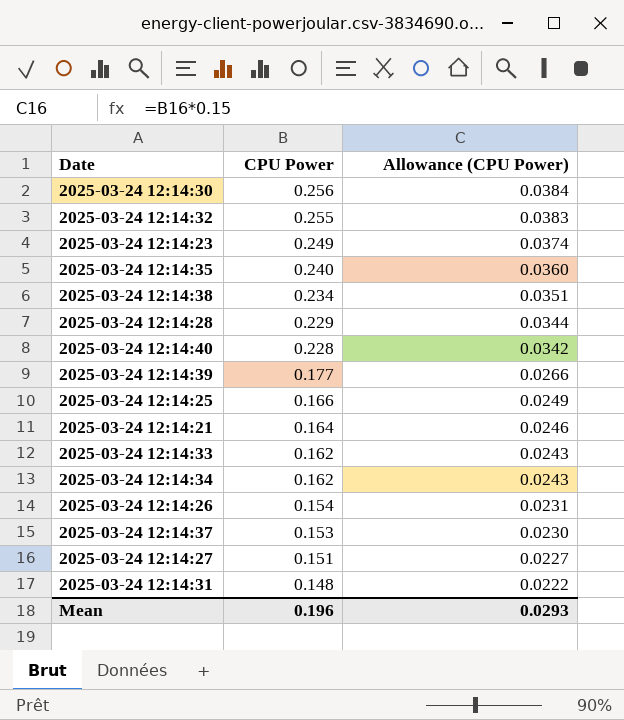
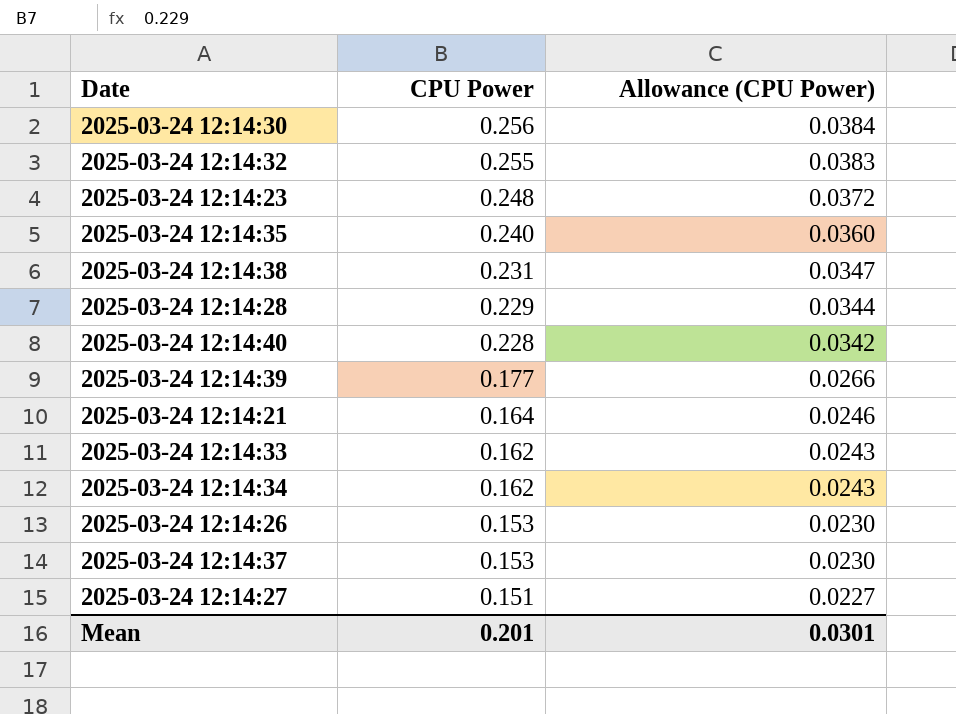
row 2025-03-24 12:14:25: 0.166 | 0.0249 -> none
row 2025-03-24 12:14:31: 0.148 | 0.0222 -> none
2025-03-24 12:14:23 | CPU Power: 0.249 -> 0.248
2025-03-24 12:14:23 | Allowance (CPU Power): 0.0374 -> 0.0372
2025-03-24 12:14:38 | CPU Power: 0.234 -> 0.231
2025-03-24 12:14:38 | Allowance (CPU Power): 0.0351 -> 0.0347
2025-03-24 12:14:26 | CPU Power: 0.154 -> 0.153
2025-03-24 12:14:26 | Allowance (CPU Power): 0.0231 -> 0.0230
Mean | CPU Power: 0.196 -> 0.201
Mean | Allowance (CPU Power): 0.0293 -> 0.0301

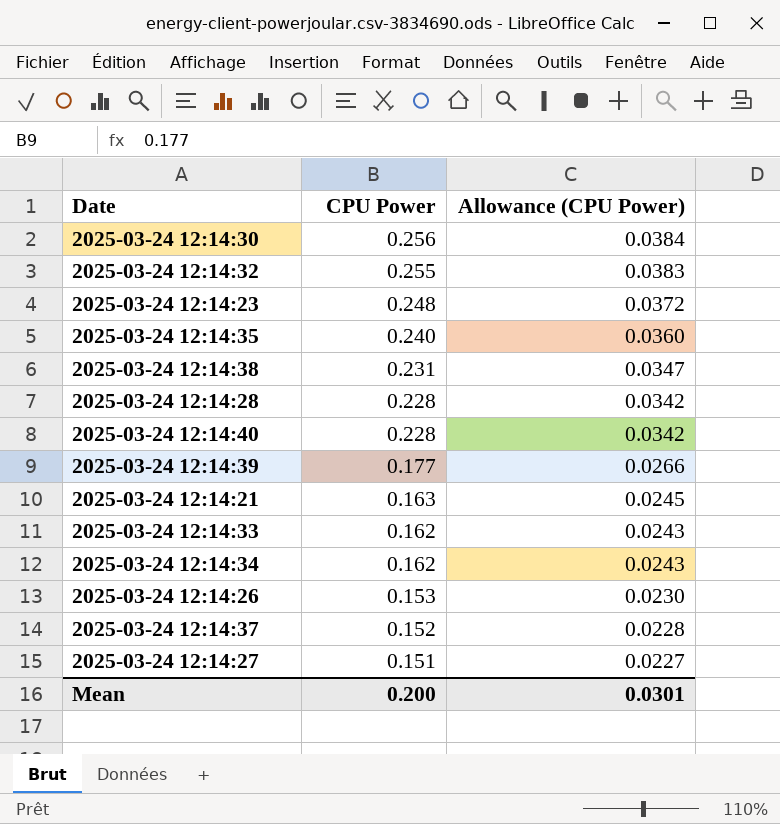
2025-03-24 12:14:28 | CPU Power: 0.229 -> 0.228
2025-03-24 12:14:28 | Allowance (CPU Power): 0.0344 -> 0.0342
2025-03-24 12:14:21 | CPU Power: 0.164 -> 0.163
2025-03-24 12:14:21 | Allowance (CPU Power): 0.0246 -> 0.0245
2025-03-24 12:14:37 | CPU Power: 0.153 -> 0.152
2025-03-24 12:14:37 | Allowance (CPU Power): 0.0230 -> 0.0228
Mean | CPU Power: 0.201 -> 0.200

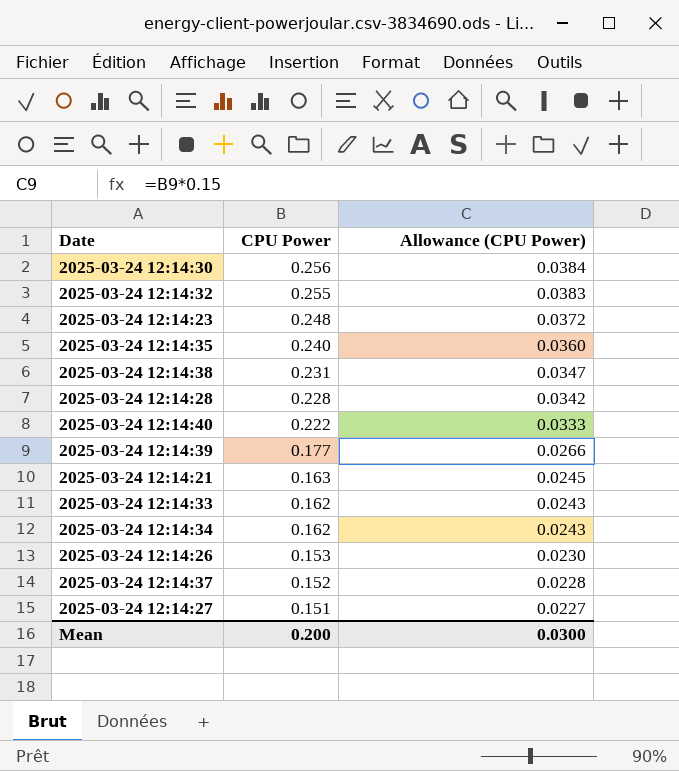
2025-03-24 12:14:40 | CPU Power: 0.228 -> 0.222
2025-03-24 12:14:40 | Allowance (CPU Power): 0.0342 -> 0.0333
Mean | Allowance (CPU Power): 0.0301 -> 0.0300

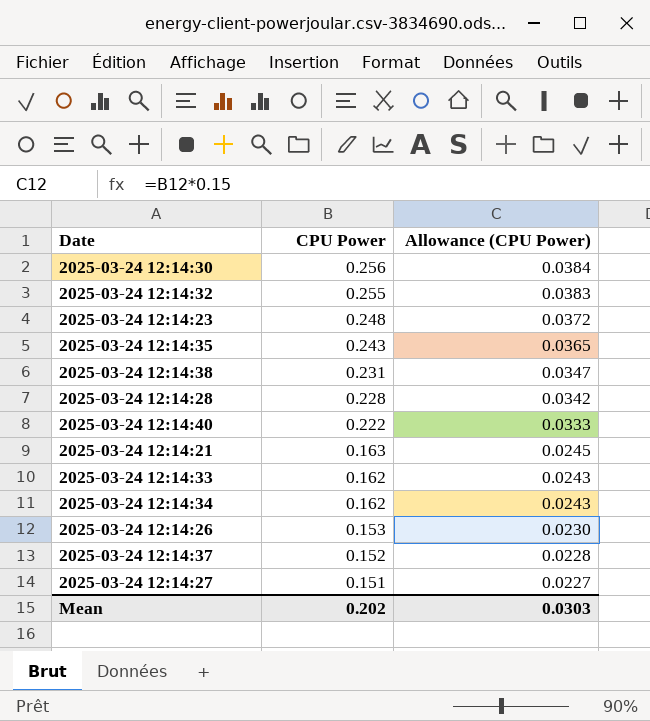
row 2025-03-24 12:14:39: 0.177 | 0.0266 -> none
2025-03-24 12:14:35 | CPU Power: 0.240 -> 0.243
2025-03-24 12:14:35 | Allowance (CPU Power): 0.0360 -> 0.0365
Mean | CPU Power: 0.200 -> 0.202
Mean | Allowance (CPU Power): 0.0300 -> 0.0303

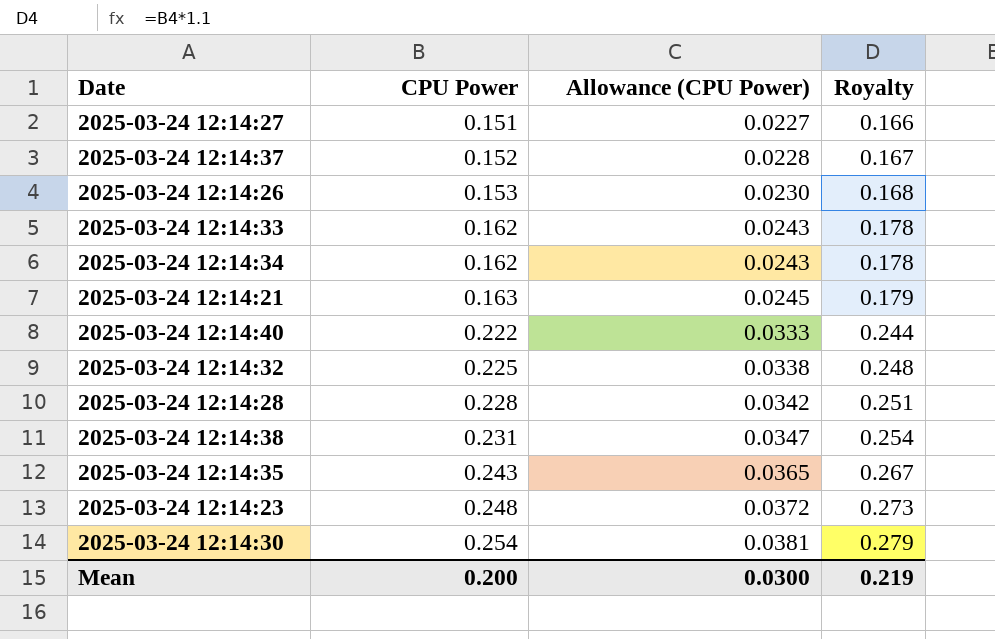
row order: CPU Power descending -> CPU Power ascending
column Royalty | formula: none -> [CPU Power] * 1.1
2025-03-24 12:14:32 | CPU Power: 0.255 -> 0.225
2025-03-24 12:14:32 | Allowance (CPU Power): 0.0383 -> 0.0338
2025-03-24 12:14:30 | CPU Power: 0.256 -> 0.254
2025-03-24 12:14:30 | Allowance (CPU Power): 0.0384 -> 0.0381
Mean | CPU Power: 0.202 -> 0.200
Mean | Allowance (CPU Power): 0.0303 -> 0.0300

